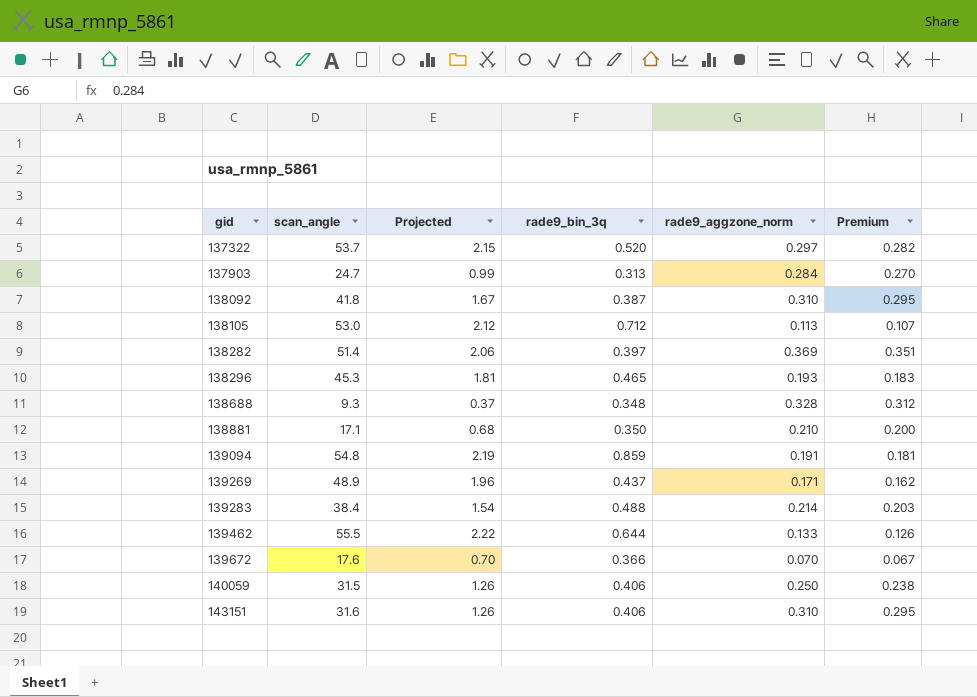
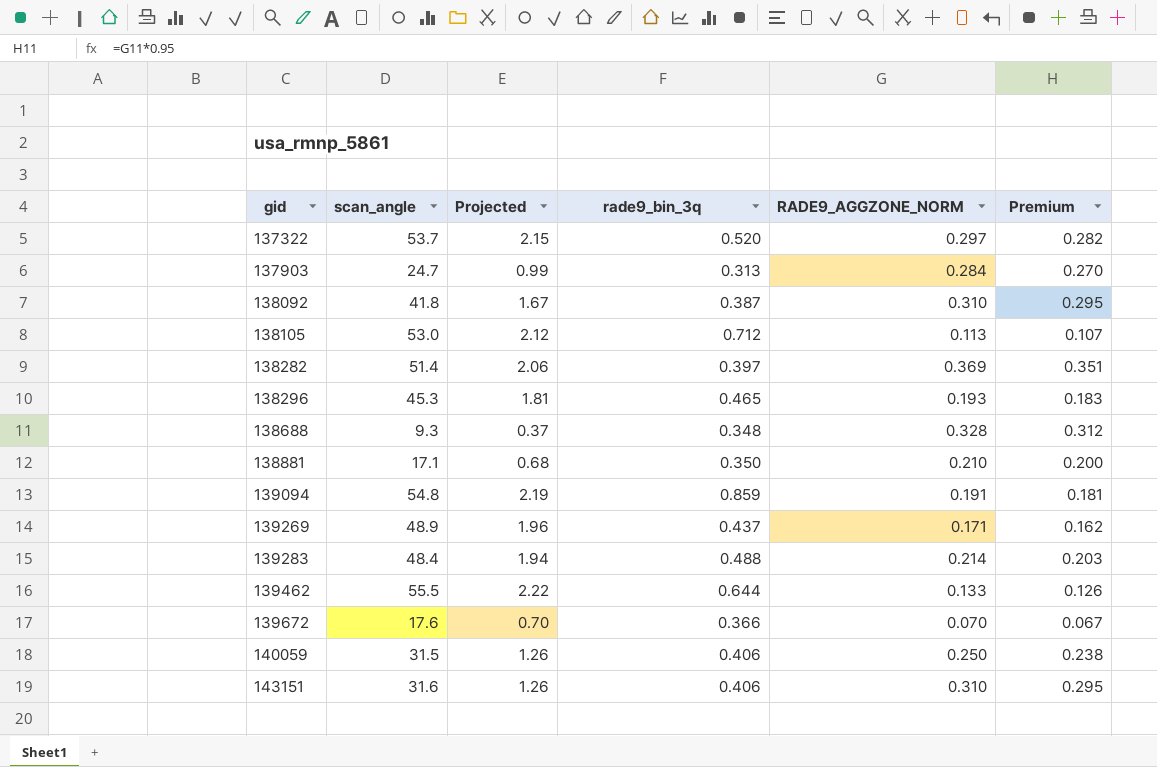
column name: rade9_aggzone_norm -> RADE9_AGGZONE_NORM
139283 | scan_angle: 38.4 -> 48.4
139283 | Projected: 1.54 -> 1.94

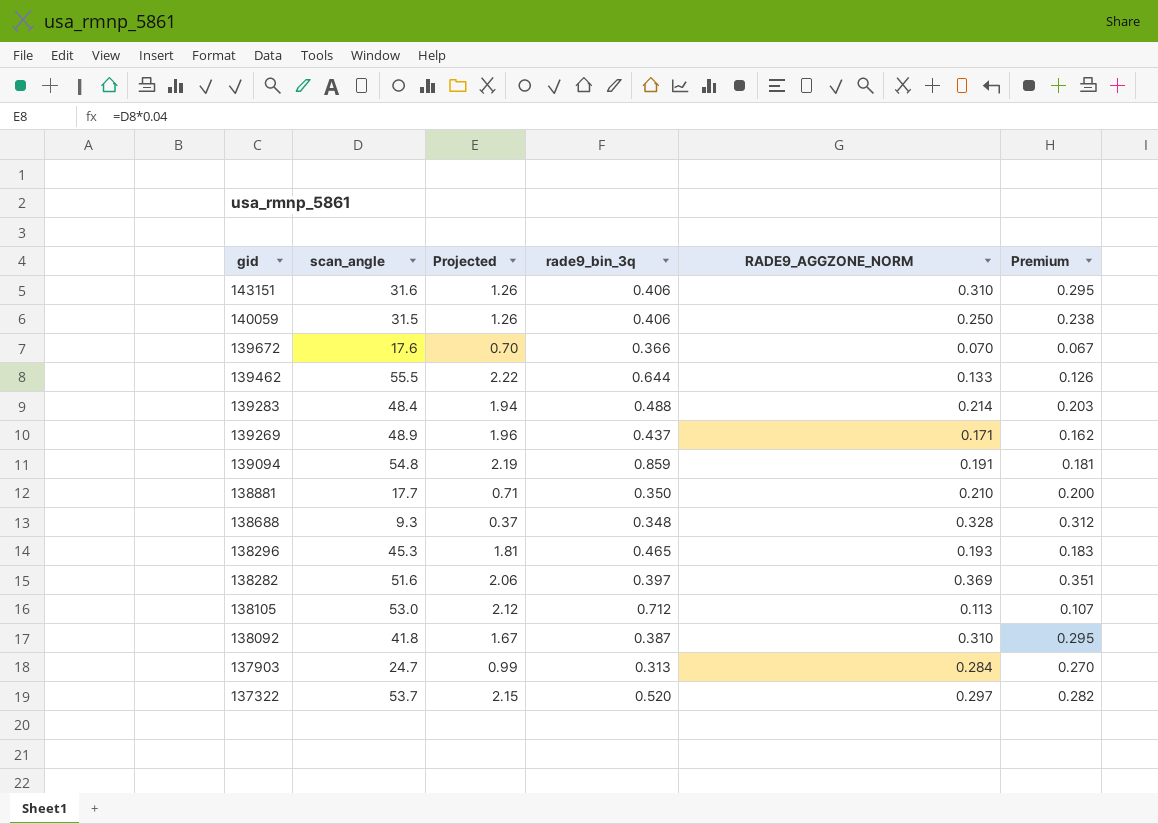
row order: gid ascending -> gid descending
138881 | scan_angle: 17.1 -> 17.7
138881 | Projected: 0.68 -> 0.71
138282 | scan_angle: 51.4 -> 51.6

